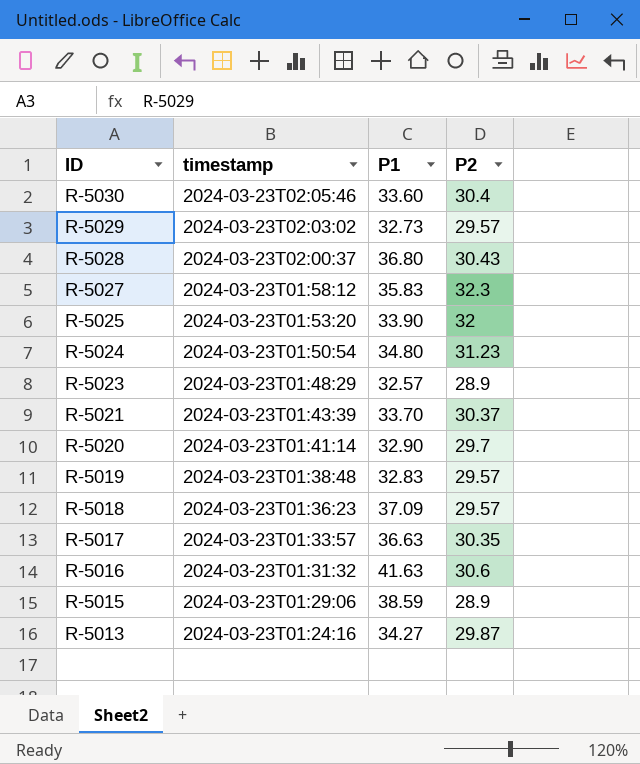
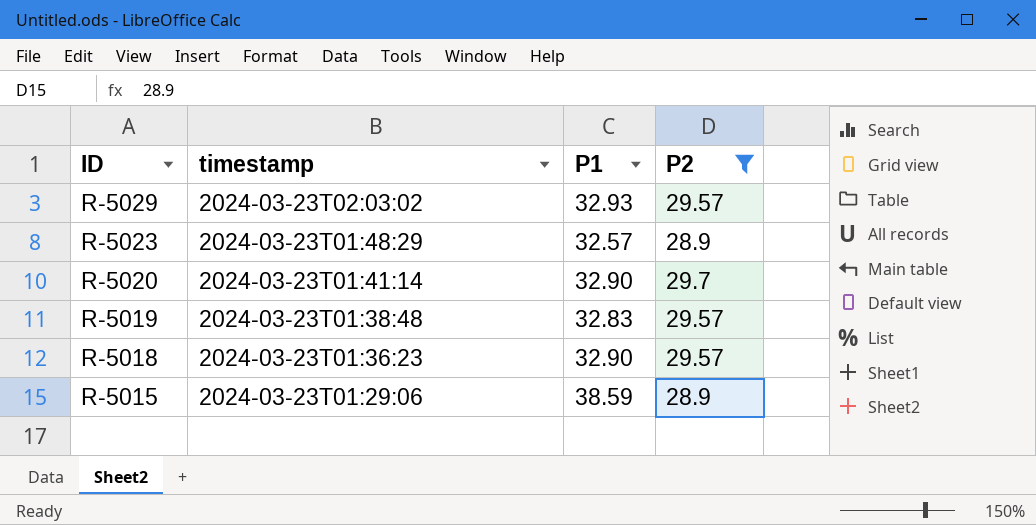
filter: none -> P2 <= 29.7
R-5029 | P1: 32.73 -> 32.93
R-5018 | P1: 37.09 -> 32.90

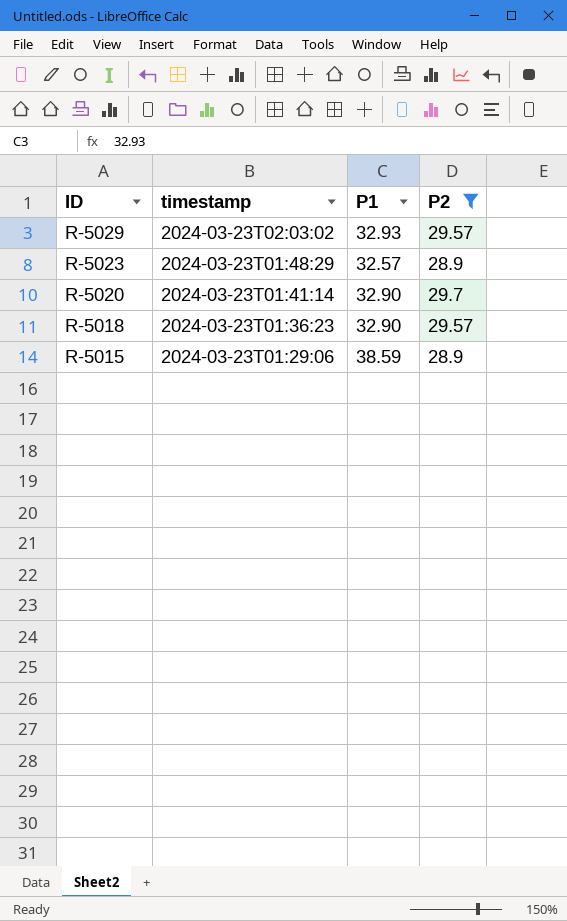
row R-5019: 2024-03-23T01:38:48 | 32.83 | 29.57 -> none

